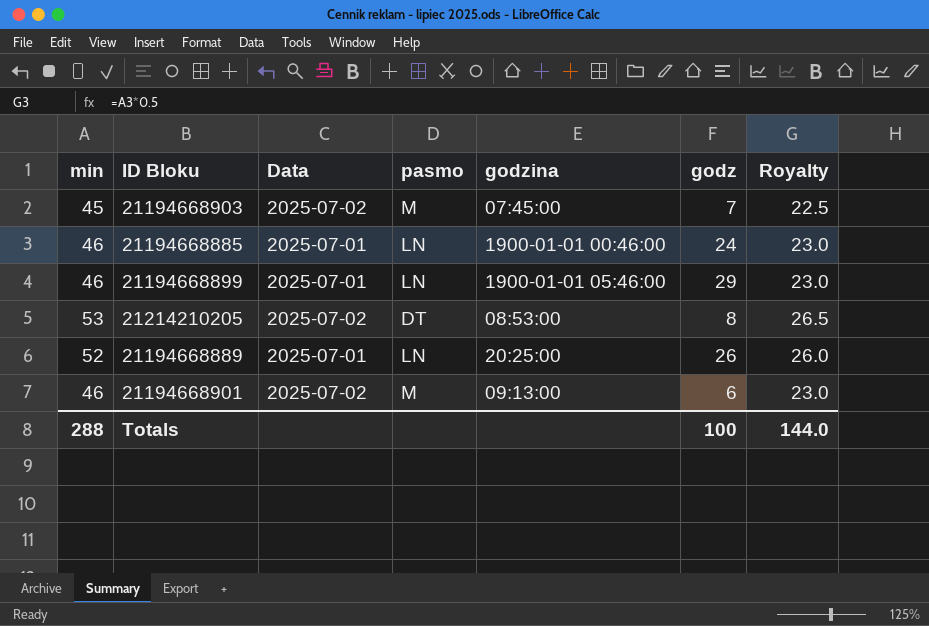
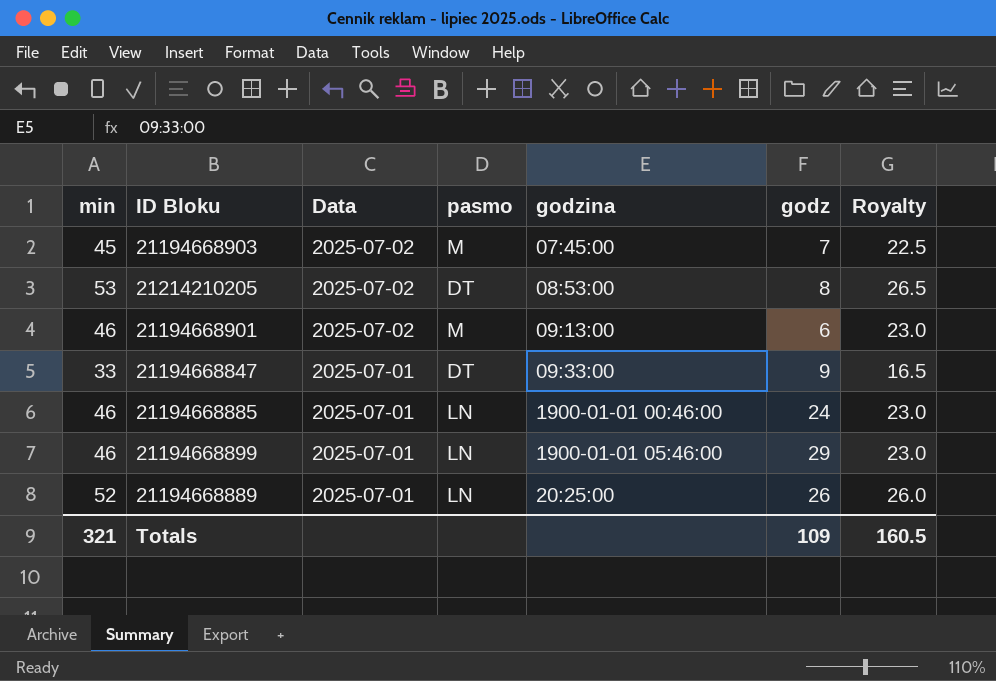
row order: none -> Data descending
row 21194668847: none -> 33 | 2025-07-01 | DT | 09:33:00 | 9 | 16.5
Totals | min: 288 -> 321
Totals | godz: 100 -> 109
Totals | Royalty: 144.0 -> 160.5

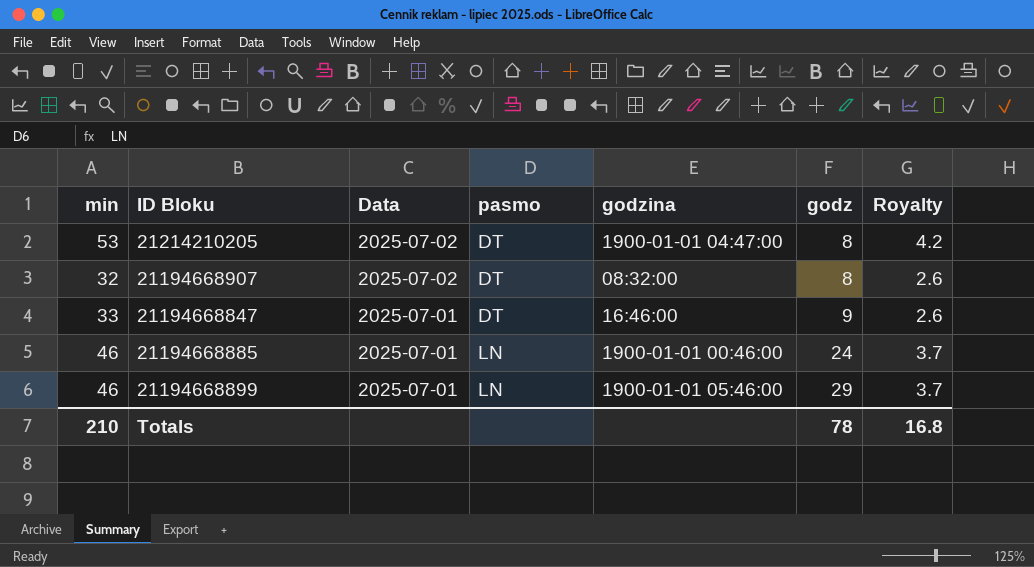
column Royalty | formula: [min] * 0.5 -> [min] * 0.08
row 21194668903: 45 | 2025-07-02 | M | 07:45:00 | 7 | 22.5 -> none
row 21194668901: 46 | 2025-07-02 | M | 09:13:00 | 6 | 23.0 -> none
row 21194668889: 52 | 2025-07-01 | LN | 20:25:00 | 26 | 26.0 -> none
21214210205 | godzina: 08:53:00 -> 1900-01-01 04:47:00
row 21194668907: none -> 32 | 2025-07-02 | DT | 08:32:00 | 8 | 2.6
21194668847 | godzina: 09:33:00 -> 16:46:00
Totals | min: 321 -> 210
Totals | godz: 109 -> 78
Totals | Royalty: 160.5 -> 16.8

